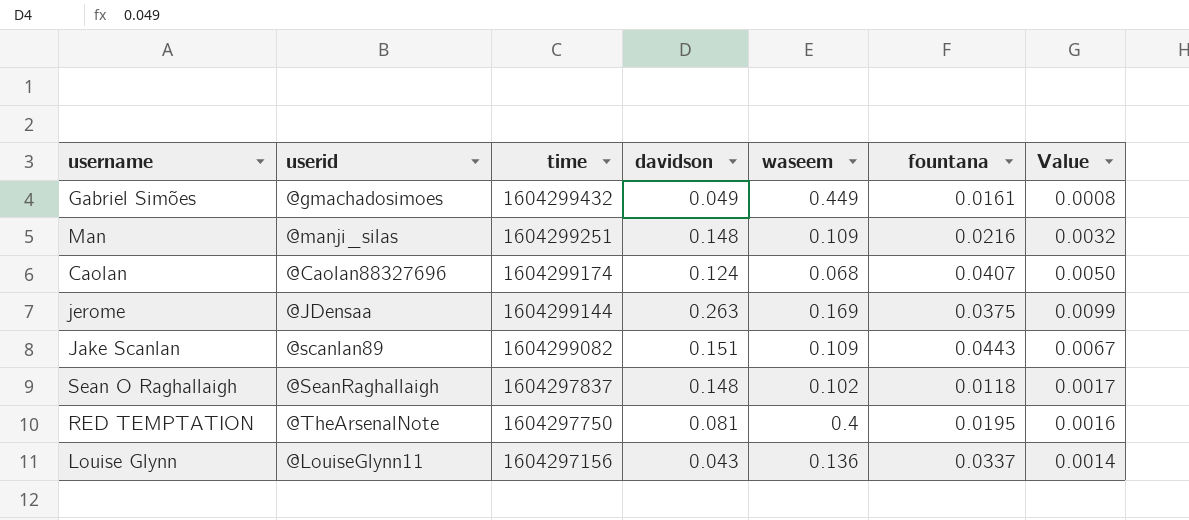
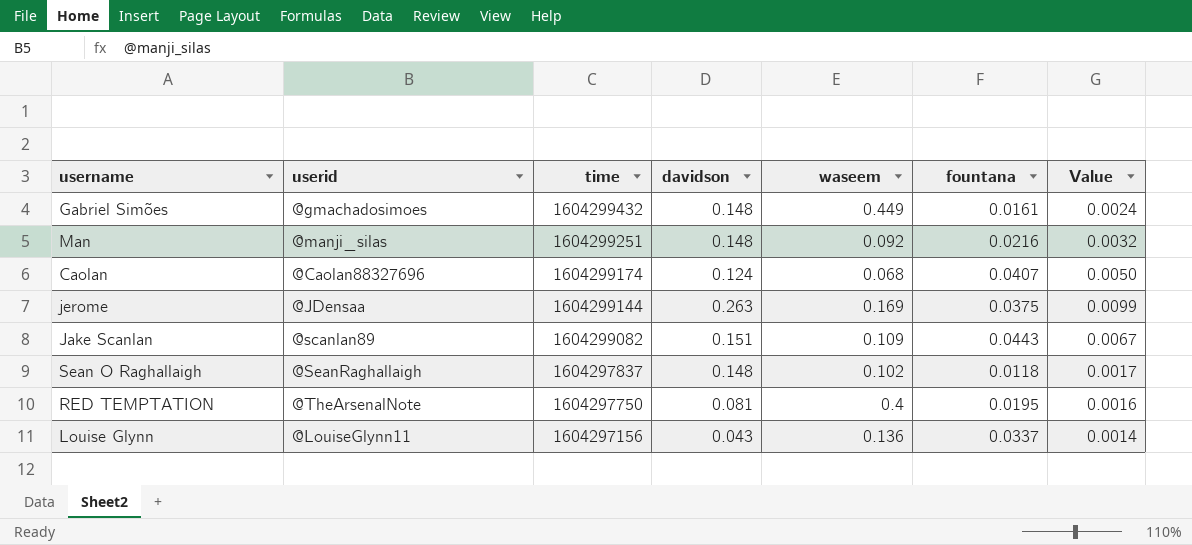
Gabriel Simões | davidson: 0.049 -> 0.148
Gabriel Simões | Value: 0.0008 -> 0.0024
Man | waseem: 0.109 -> 0.092

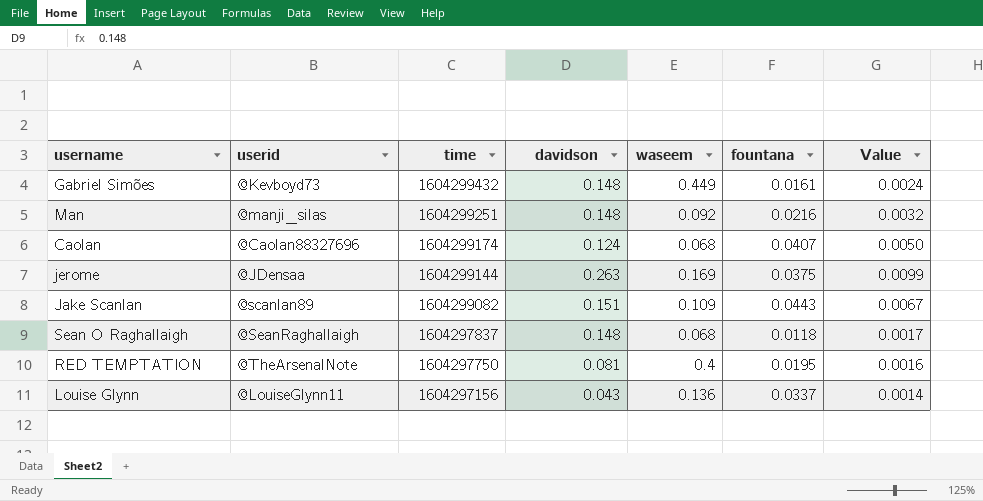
Gabriel Simões | userid: @gmachadosimoes -> @Kevboyd73
Sean O Raghallaigh | waseem: 0.102 -> 0.068

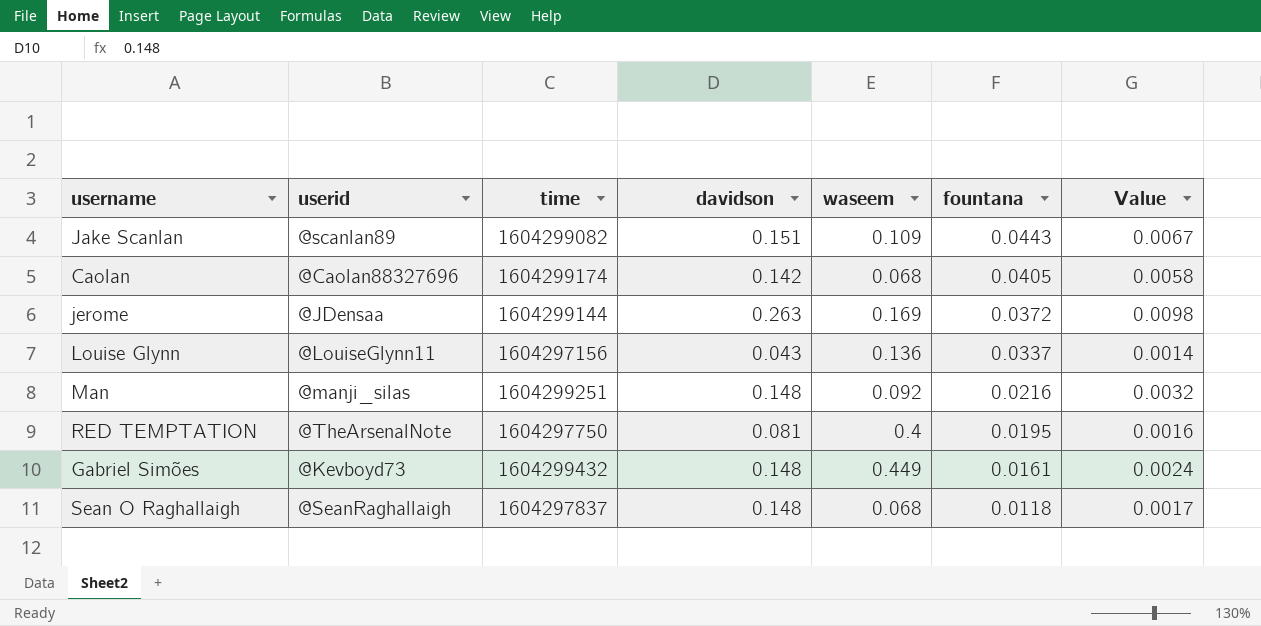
row order: time descending -> fountana descending
Caolan | davidson: 0.124 -> 0.142
Caolan | fountana: 0.0407 -> 0.0405
Caolan | Value: 0.0050 -> 0.0058
jerome | fountana: 0.0375 -> 0.0372
jerome | Value: 0.0099 -> 0.0098

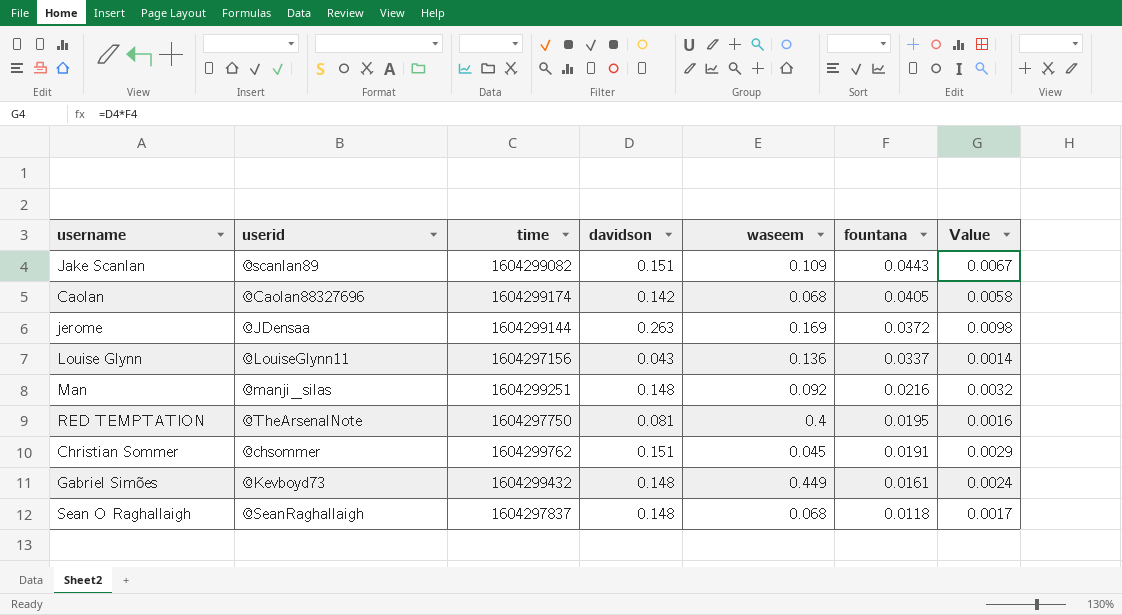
row Christian Sommer: none -> @chsommer | 1604299762 | 0.151 | 0.045 | 0.0191 | 0.0029

